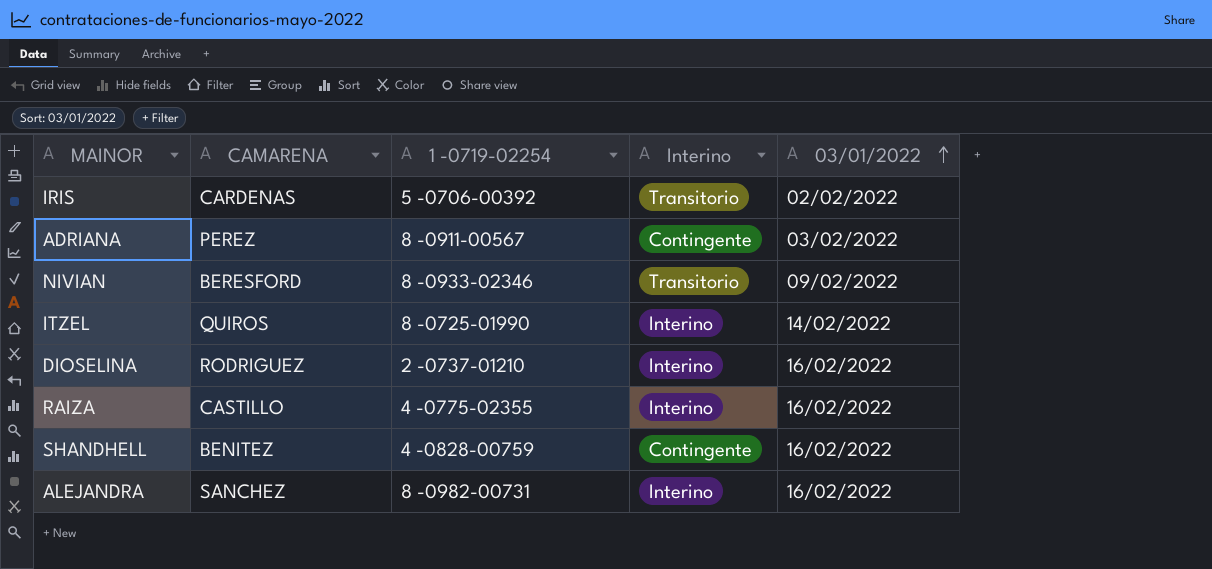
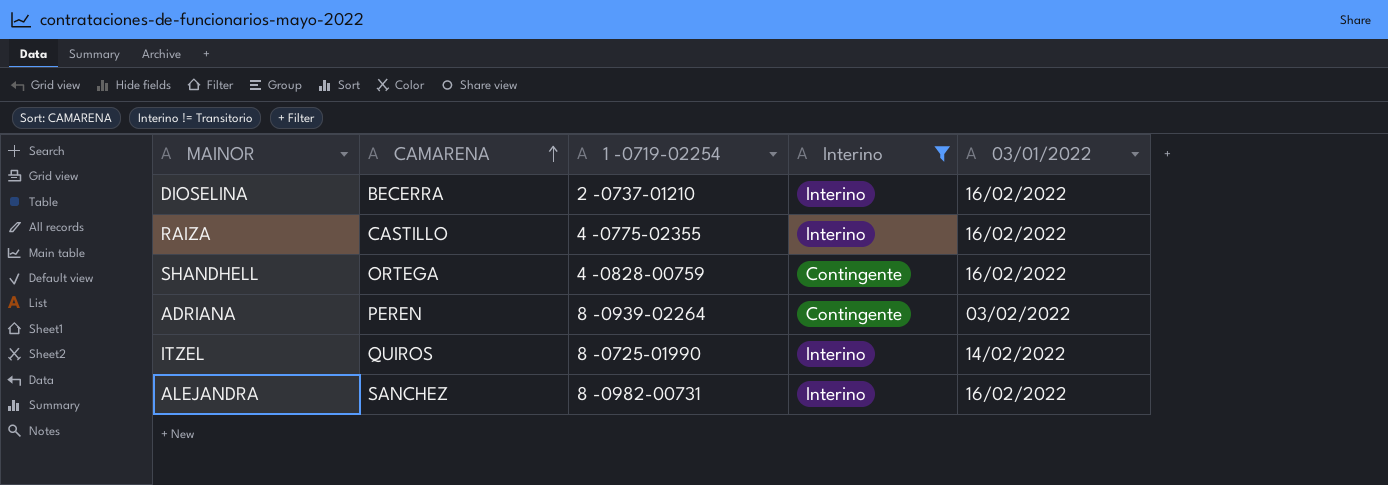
filter: none -> Interino != Transitorio
row order: 03/01/2022 ascending -> CAMARENA ascending
DIOSELINA | CAMARENA: RODRIGUEZ -> BECERRA
SHANDHELL | CAMARENA: BENITEZ -> ORTEGA
ADRIANA | CAMARENA: PEREZ -> PEREN
ADRIANA | 1 -0719-02254: 8 -0911-00567 -> 8 -0939-02264

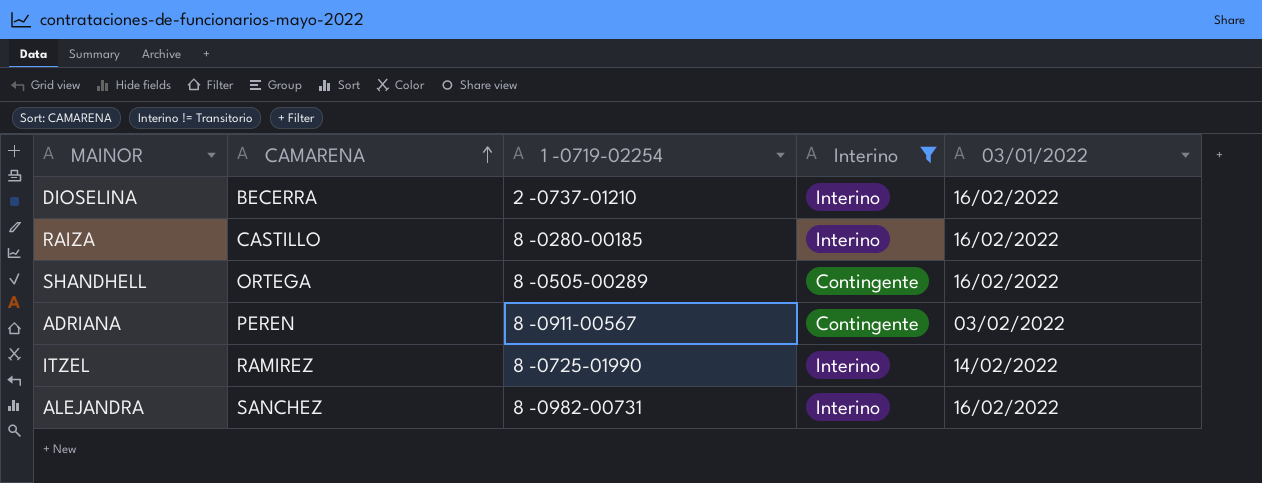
RAIZA | 1 -0719-02254: 4 -0775-02355 -> 8 -0280-00185
SHANDHELL | 1 -0719-02254: 4 -0828-00759 -> 8 -0505-00289
ADRIANA | 1 -0719-02254: 8 -0939-02264 -> 8 -0911-00567
ITZEL | CAMARENA: QUIROS -> RAMIREZ

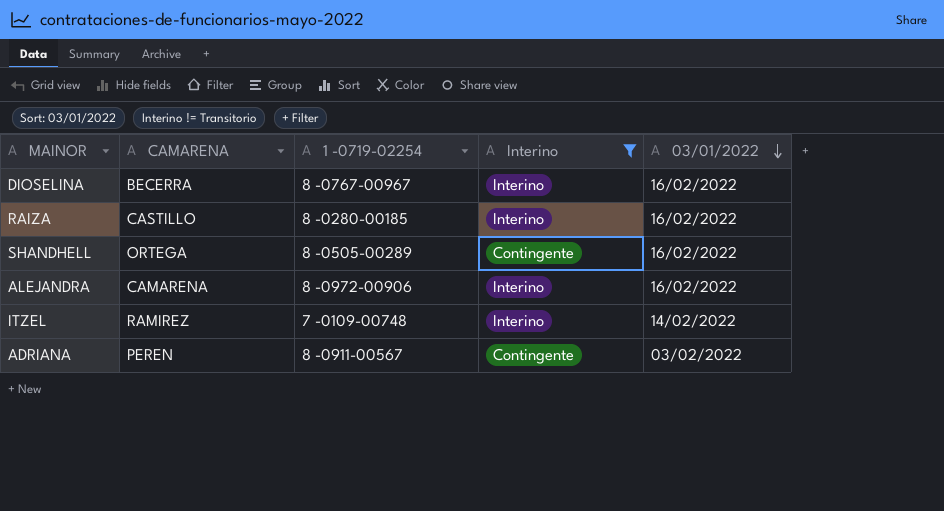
row order: CAMARENA ascending -> 03/01/2022 descending
DIOSELINA | 1 -0719-02254: 2 -0737-01210 -> 8 -0767-00967
ALEJANDRA | CAMARENA: SANCHEZ -> CAMARENA
ALEJANDRA | 1 -0719-02254: 8 -0982-00731 -> 8 -0972-00906
ITZEL | 1 -0719-02254: 8 -0725-01990 -> 7 -0109-00748

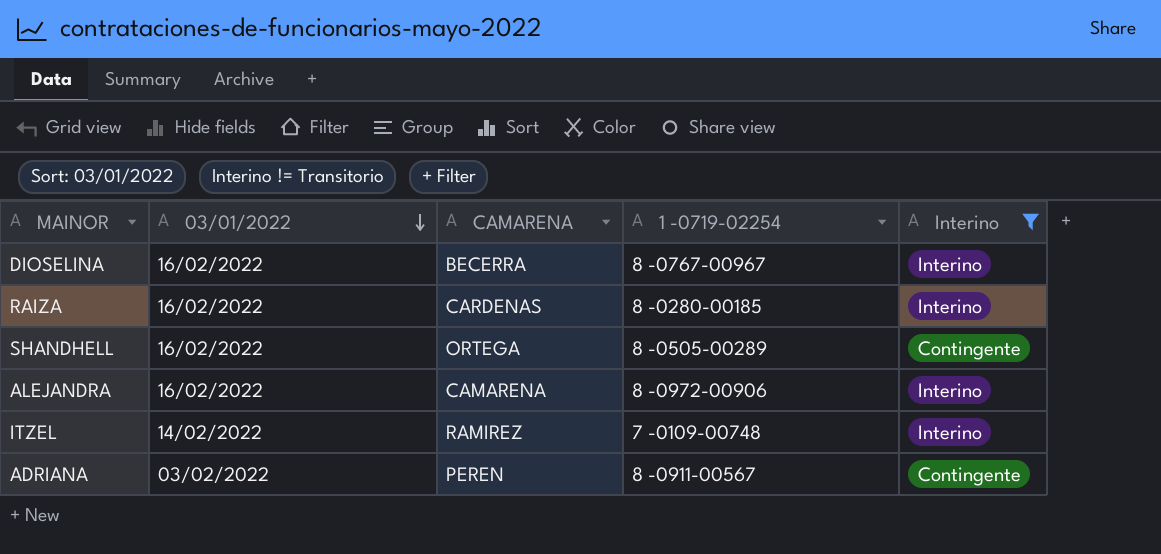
column 03/01/2022 | position: 5 -> 2
RAIZA | CAMARENA: CASTILLO -> CARDENAS

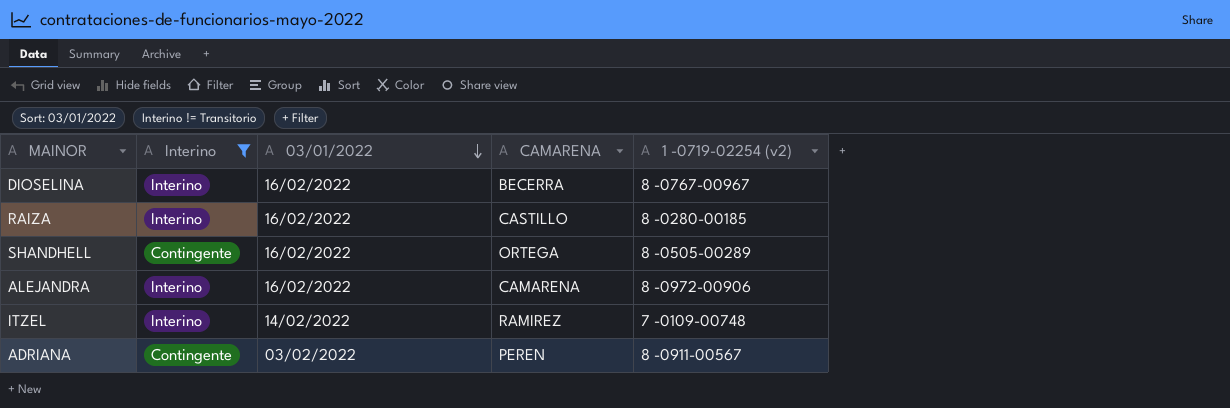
column Interino | position: 5 -> 2
column name: 1 -0719-02254 -> 1 -0719-02254 (v2)
RAIZA | CAMARENA: CARDENAS -> CASTILLO

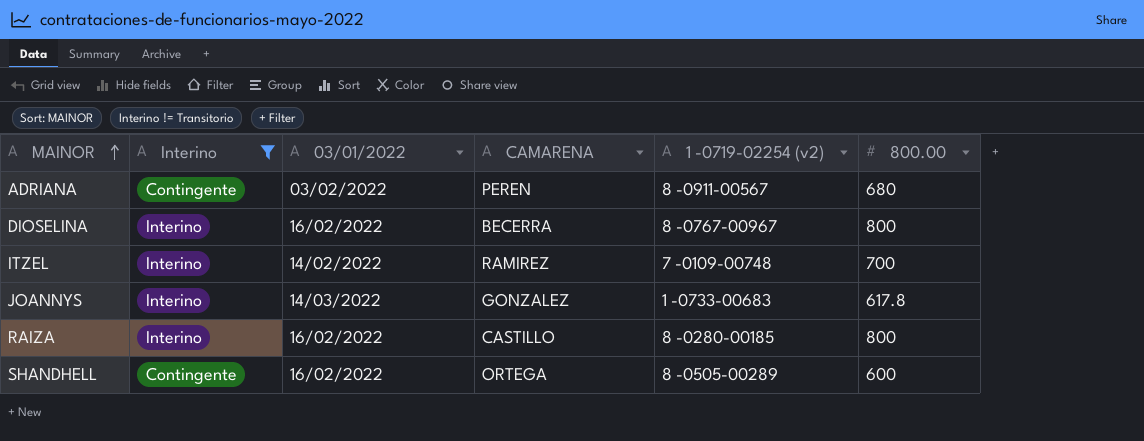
row order: 03/01/2022 descending -> MAINOR ascending
column 800.00 | position: none -> 6
row ALEJANDRA: Interino | 16/02/2022 | CAMARENA | 8 -0972-00906 -> none
row JOANNYS: none -> Interino | 14/03/2022 | GONZALEZ | 1 -0733-00683 | 617.8

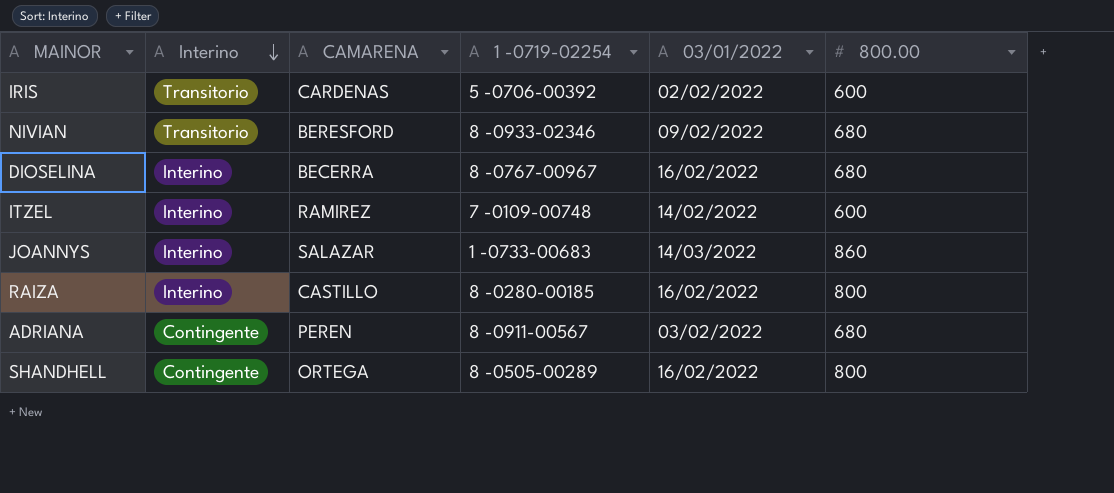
filter: Interino != Transitorio -> none
row order: MAINOR ascending -> Interino descending
column name: 1 -0719-02254 (v2) -> 1 -0719-02254
column 03/01/2022 | position: 3 -> 5
DIOSELINA | 800.00: 800 -> 680
ITZEL | 800.00: 700 -> 600
JOANNYS | CAMARENA: GONZALEZ -> SALAZAR
JOANNYS | 800.00: 617.8 -> 860
SHANDHELL | 800.00: 600 -> 800

